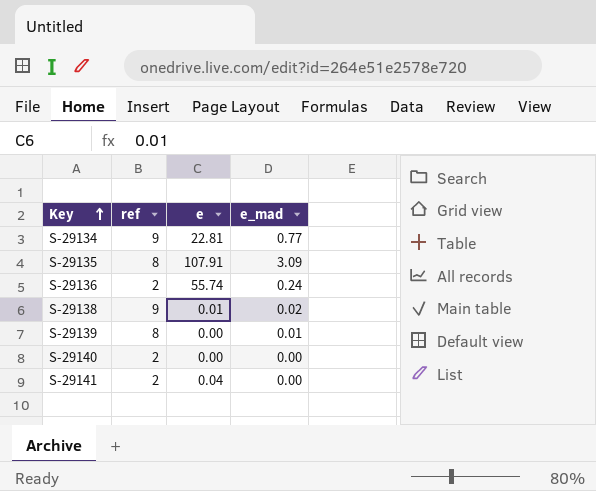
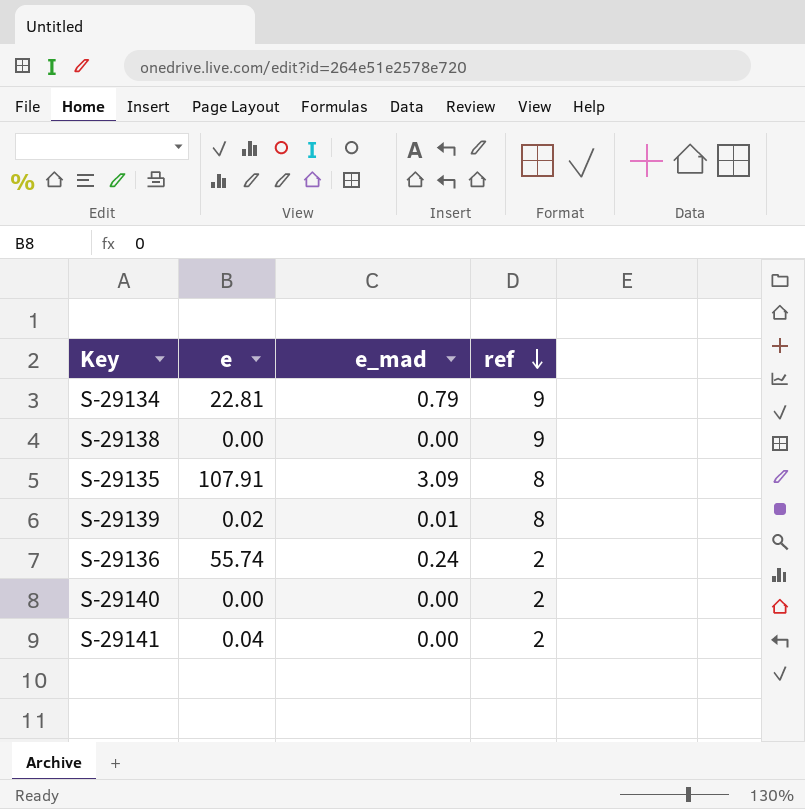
row order: Key ascending -> ref descending
column ref | position: 2 -> 4
S-29134 | e_mad: 0.77 -> 0.79
S-29138 | e: 0.01 -> 0.00
S-29138 | e_mad: 0.02 -> 0.00
S-29139 | e: 0.00 -> 0.02

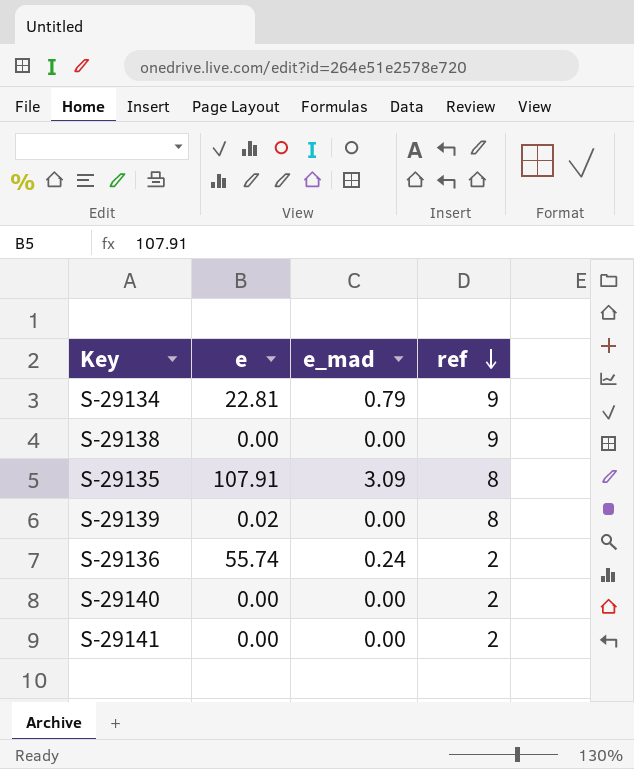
S-29139 | e_mad: 0.01 -> 0.00
S-29141 | e: 0.04 -> 0.00

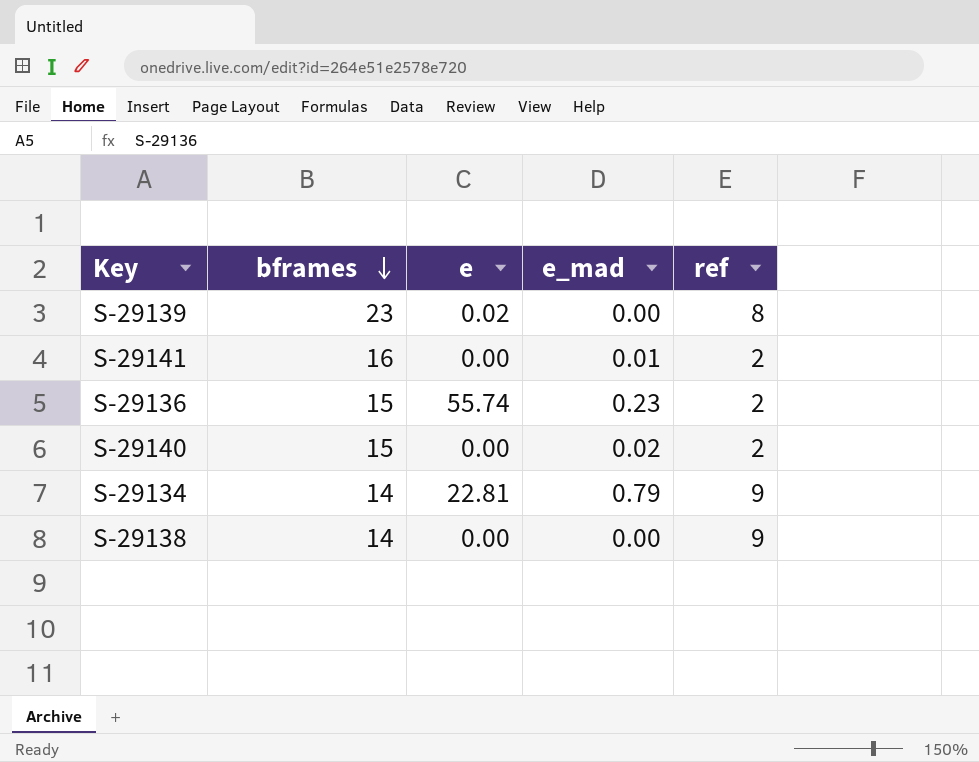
row order: ref descending -> bframes descending
column bframes | position: none -> 2
row S-29135: 107.91 | 3.09 | 8 -> none
S-29141 | e_mad: 0.00 -> 0.01
S-29136 | e_mad: 0.24 -> 0.23
S-29140 | e_mad: 0.00 -> 0.02

